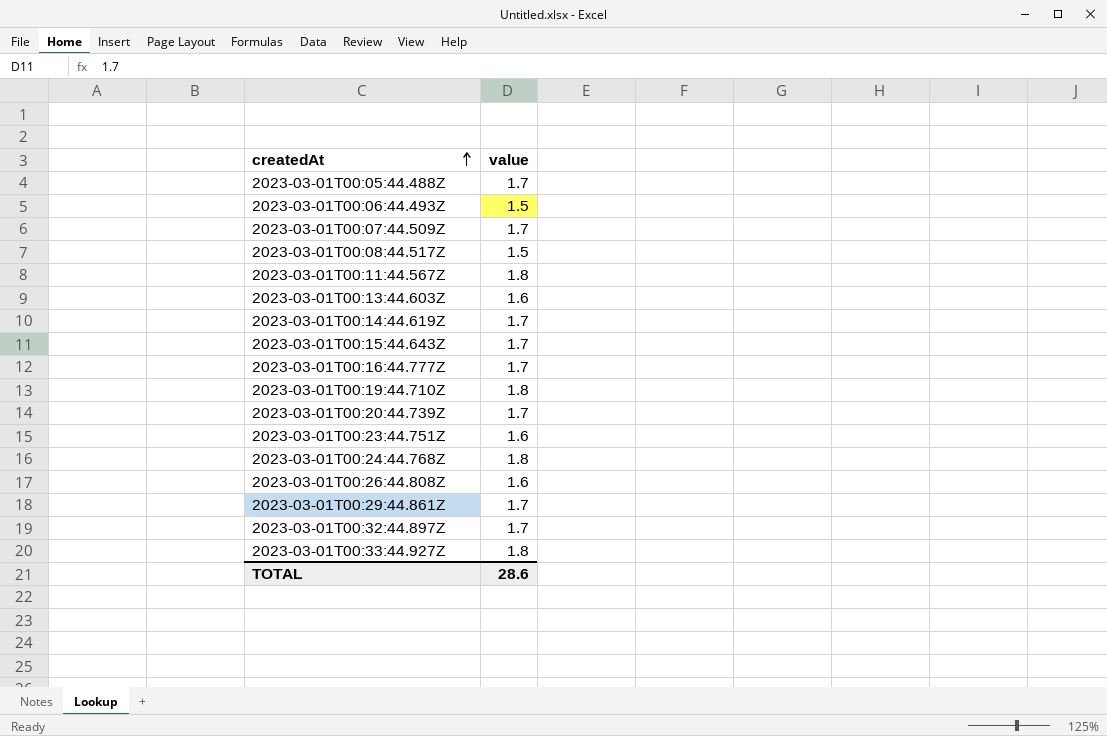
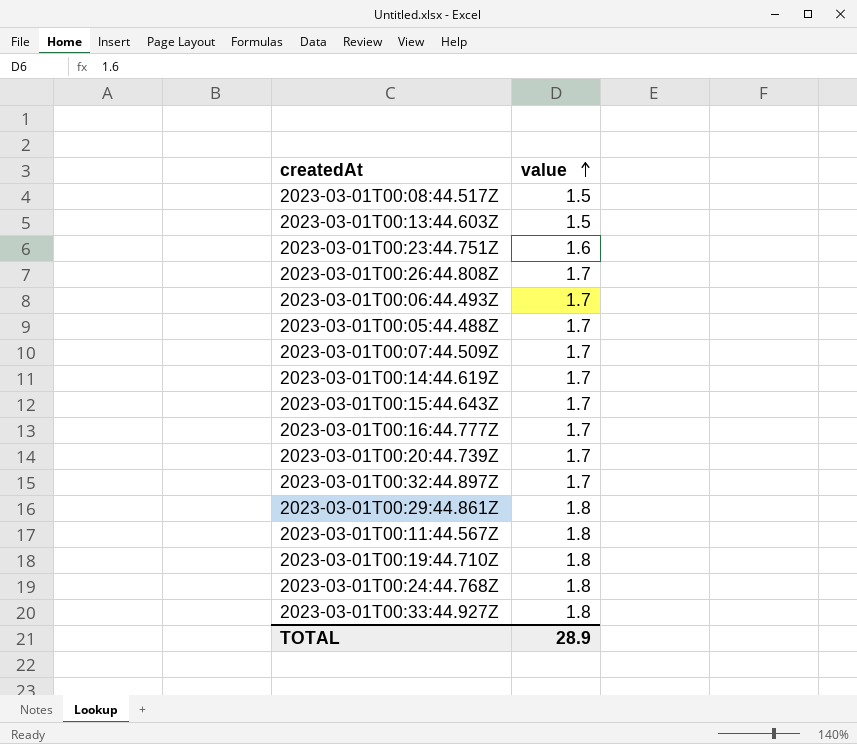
row order: createdAt ascending -> value ascending
2023-03-01T00:13:44.603Z | value: 1.6 -> 1.5
2023-03-01T00:26:44.808Z | value: 1.6 -> 1.7
2023-03-01T00:06:44.493Z | value: 1.5 -> 1.7
2023-03-01T00:29:44.861Z | value: 1.7 -> 1.8
TOTAL | value: 28.6 -> 28.9

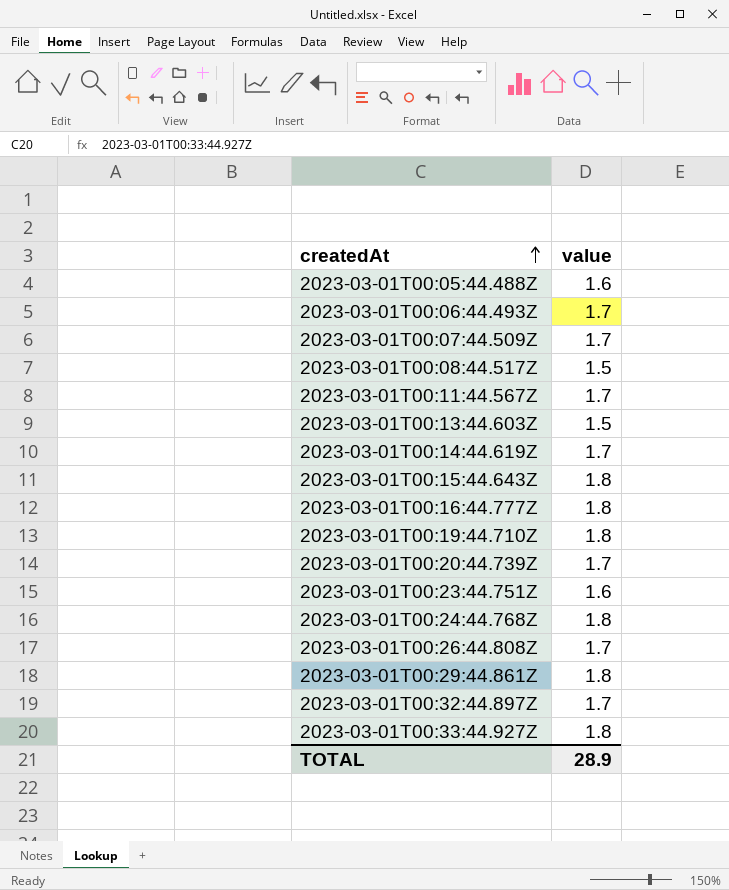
row order: value ascending -> createdAt ascending
2023-03-01T00:05:44.488Z | value: 1.7 -> 1.6
2023-03-01T00:11:44.567Z | value: 1.8 -> 1.7
2023-03-01T00:15:44.643Z | value: 1.7 -> 1.8
2023-03-01T00:16:44.777Z | value: 1.7 -> 1.8

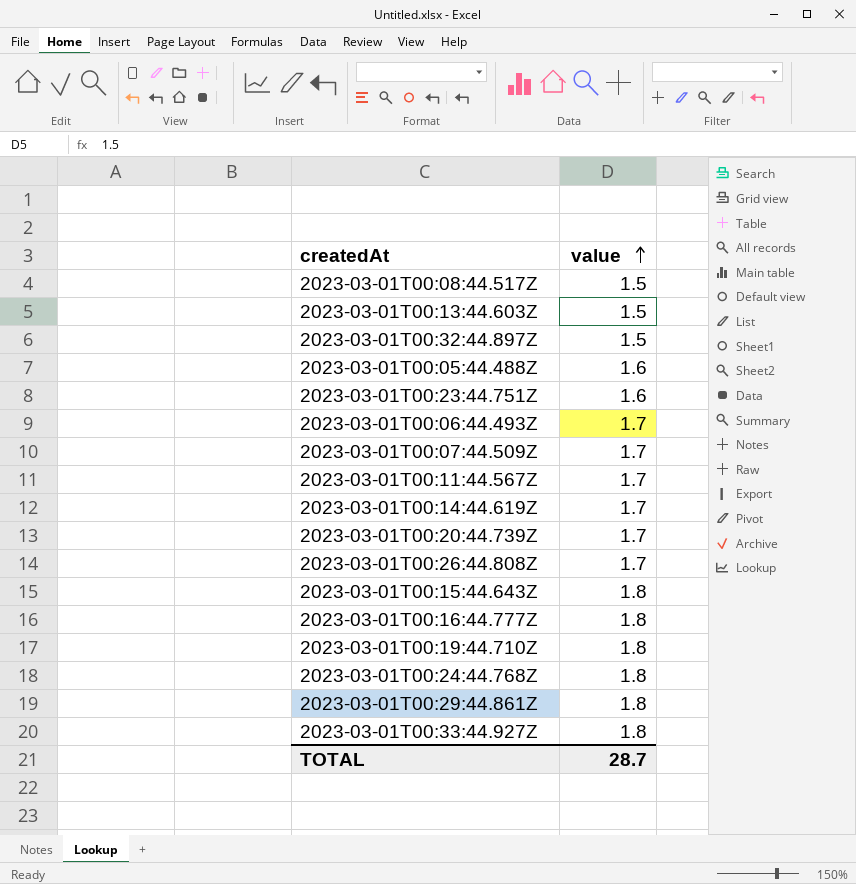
row order: createdAt ascending -> value ascending
2023-03-01T00:32:44.897Z | value: 1.7 -> 1.5
TOTAL | value: 28.9 -> 28.7

